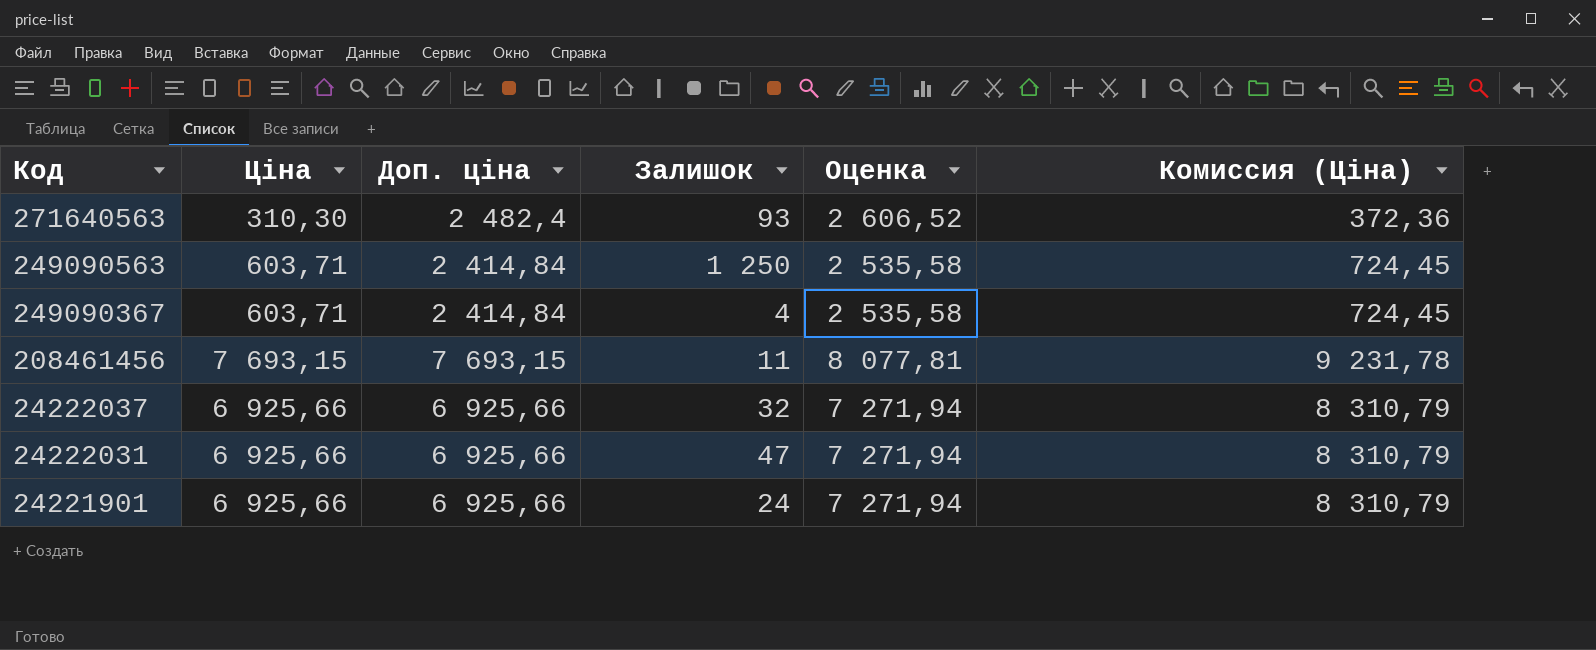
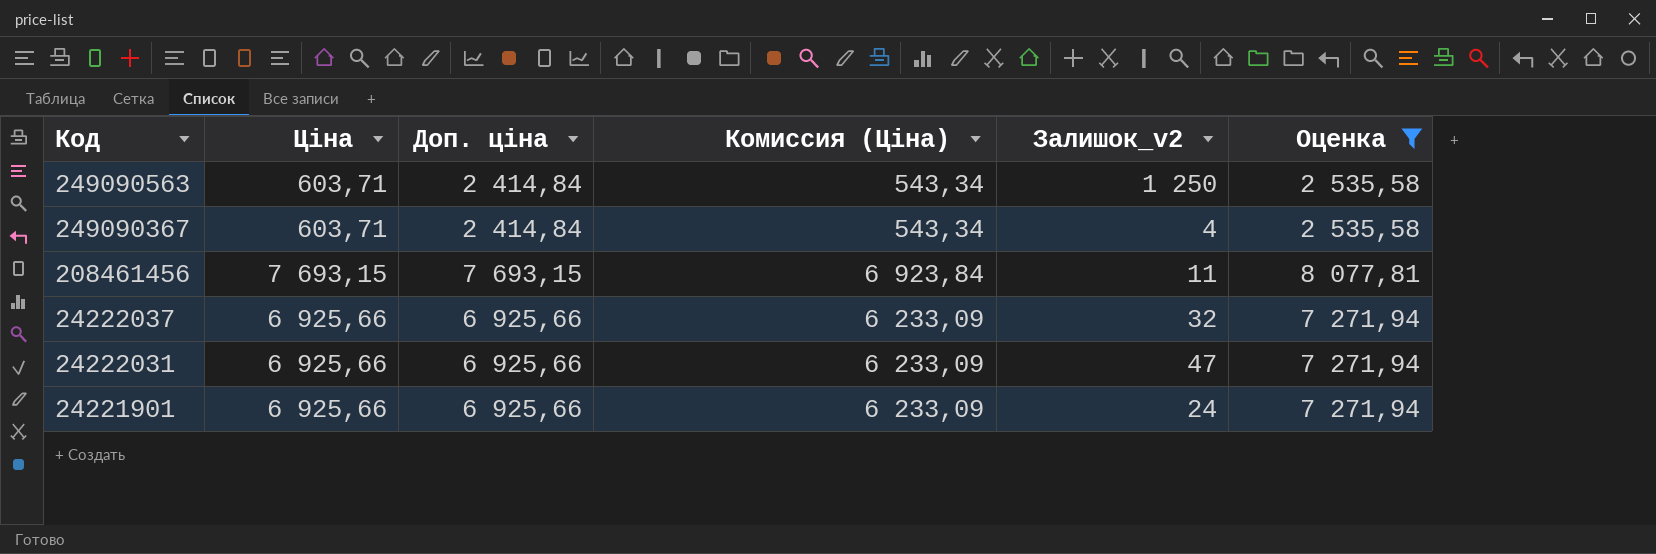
filter: none -> Оценка != 2 606,52
column Комиссия (Ціна) | formula: [Ціна] * 1,2 -> [Ціна] * 0,9
column Комиссия (Ціна) | position: 6 -> 4
column name: Залишок -> Залишок_v2

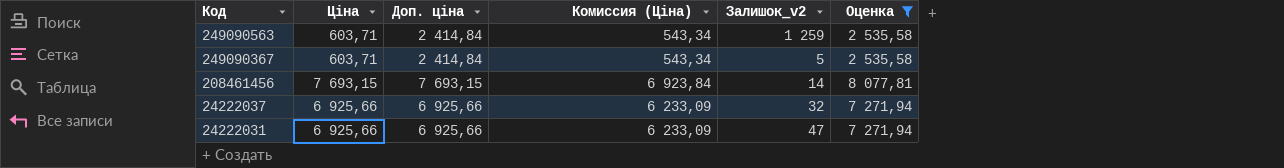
row 24221901: 6 925,66 | 6 925,66 | 6 233,09 | 24 | 7 271,94 -> none
249090563 | Залишок_v2: 1 250 -> 1 259
249090367 | Залишок_v2: 4 -> 5
208461456 | Залишок_v2: 11 -> 14

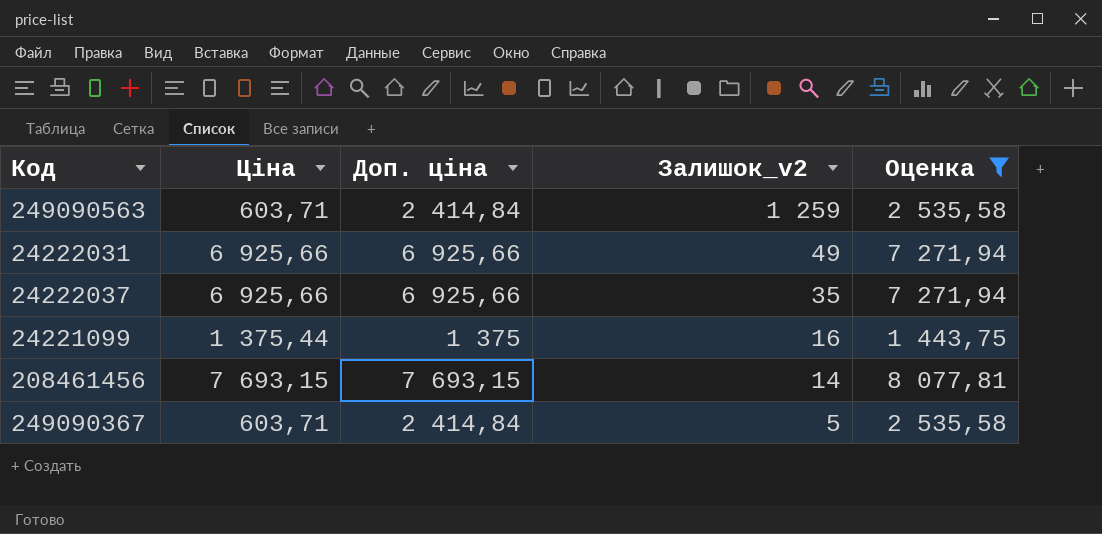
row order: Код descending -> Залишок_v2 descending
column Комиссия (Ціна) | formula: [Ціна] * 0,9 -> none
24222031 | Залишок_v2: 47 -> 49
24222037 | Залишок_v2: 32 -> 35
row 24221099: none -> 1 375,44 | 1 375 | 16 | 1 443,75

